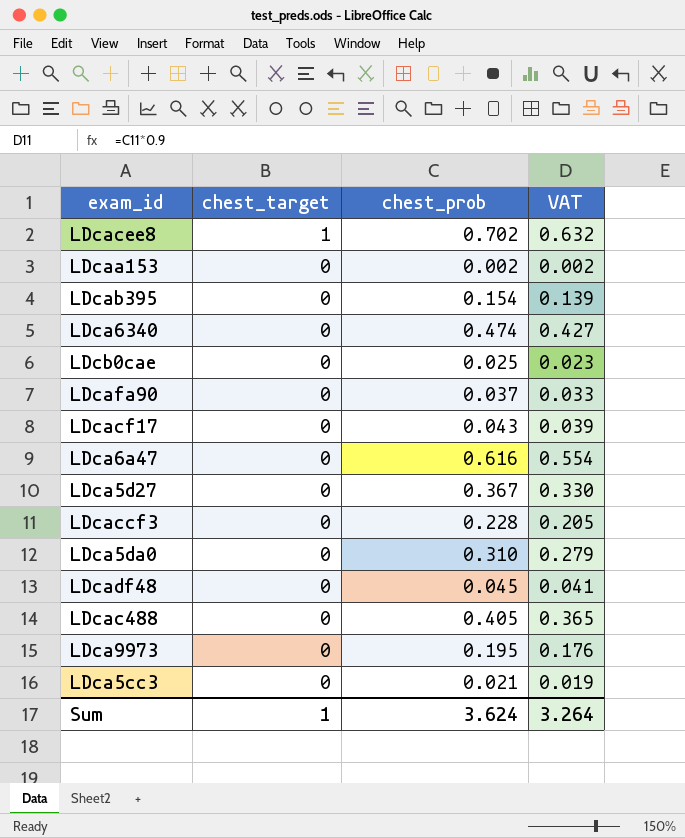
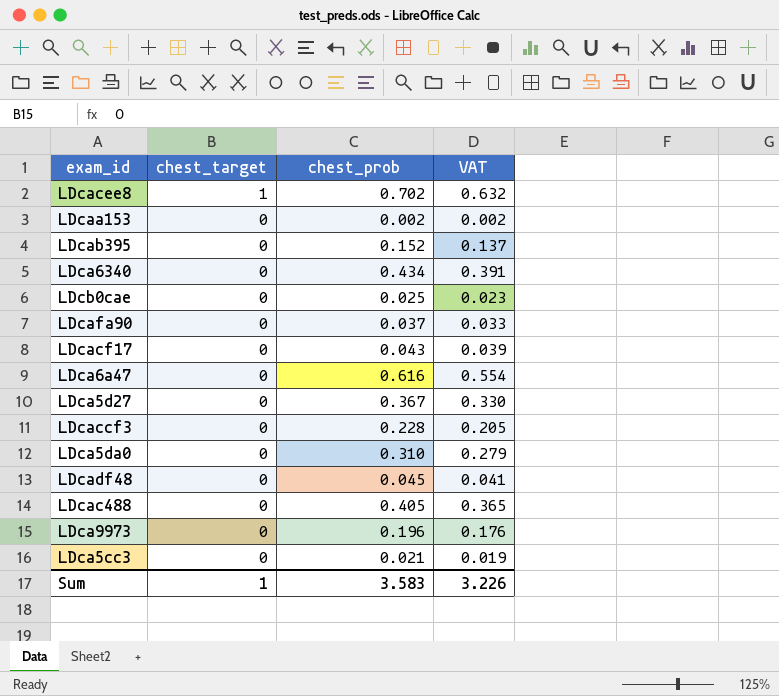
LDcab395 | chest_prob: 0.154 -> 0.152
LDcab395 | VAT: 0.139 -> 0.137
LDca6340 | chest_prob: 0.474 -> 0.434
LDca6340 | VAT: 0.427 -> 0.391
LDca9973 | chest_prob: 0.195 -> 0.196
Sum | chest_prob: 3.624 -> 3.583
Sum | VAT: 3.264 -> 3.226

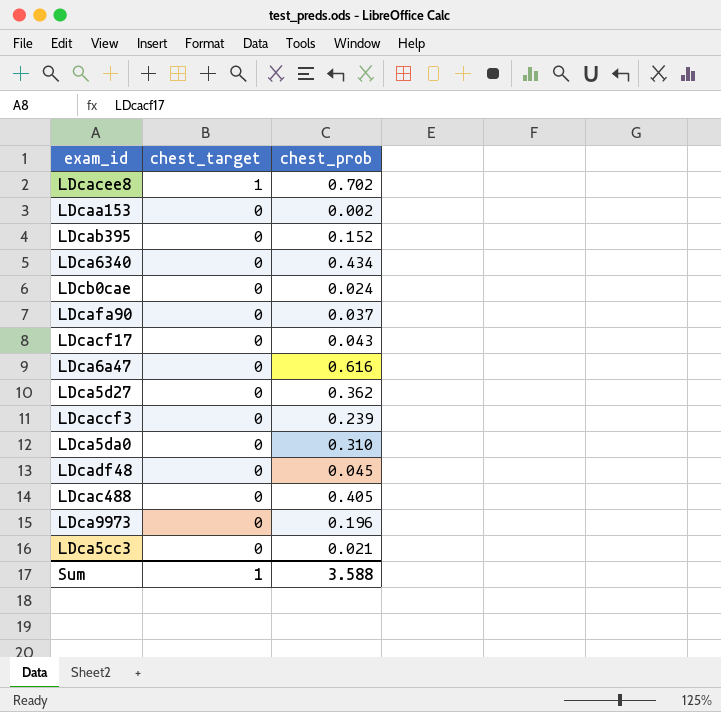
column VAT | formula: [chest_prob] * 0.9 -> none
LDcb0cae | chest_prob: 0.025 -> 0.024
LDca5d27 | chest_prob: 0.367 -> 0.362
LDcaccf3 | chest_prob: 0.228 -> 0.239
Sum | chest_prob: 3.583 -> 3.588

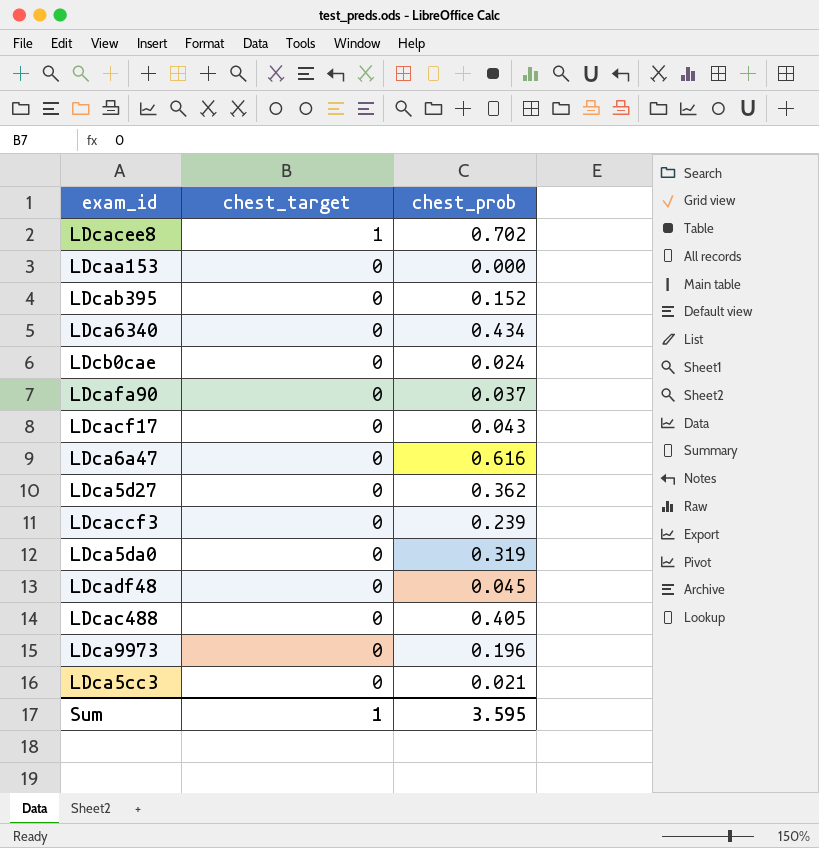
LDcaa153 | chest_prob: 0.002 -> 0.000
LDca5da0 | chest_prob: 0.310 -> 0.319
Sum | chest_prob: 3.588 -> 3.595

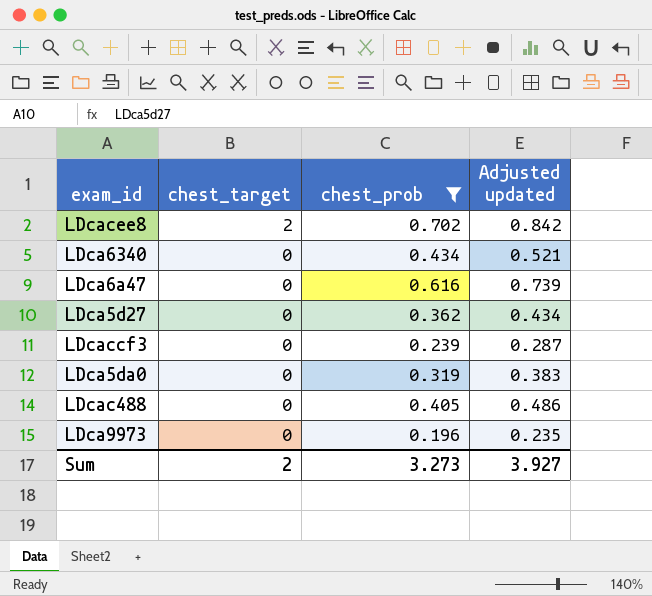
filter: none -> chest_prob >= 0.196
column Adjusted updated | formula: none -> [chest_prob] * 1.2
LDcacee8 | chest_target: 1 -> 2
Sum | chest_target: 1 -> 2
Sum | chest_prob: 3.595 -> 3.273

